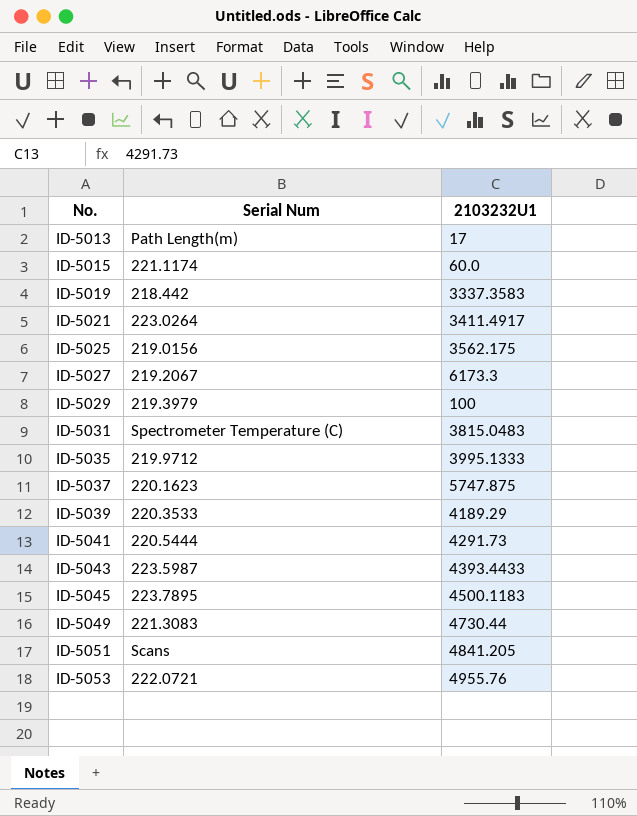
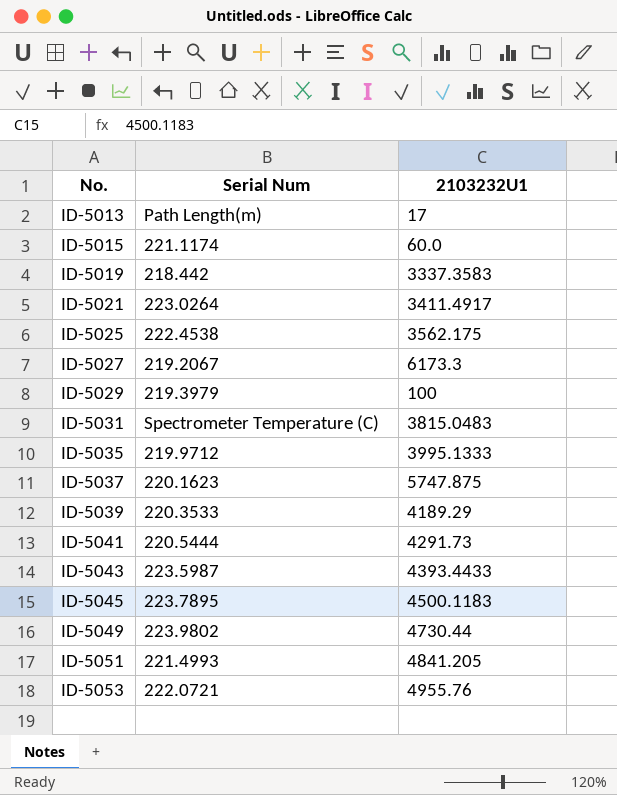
ID-5025 | Serial Num: 219.0156 -> 222.4538
ID-5049 | Serial Num: 221.3083 -> 223.9802
ID-5051 | Serial Num: Scans -> 221.4993

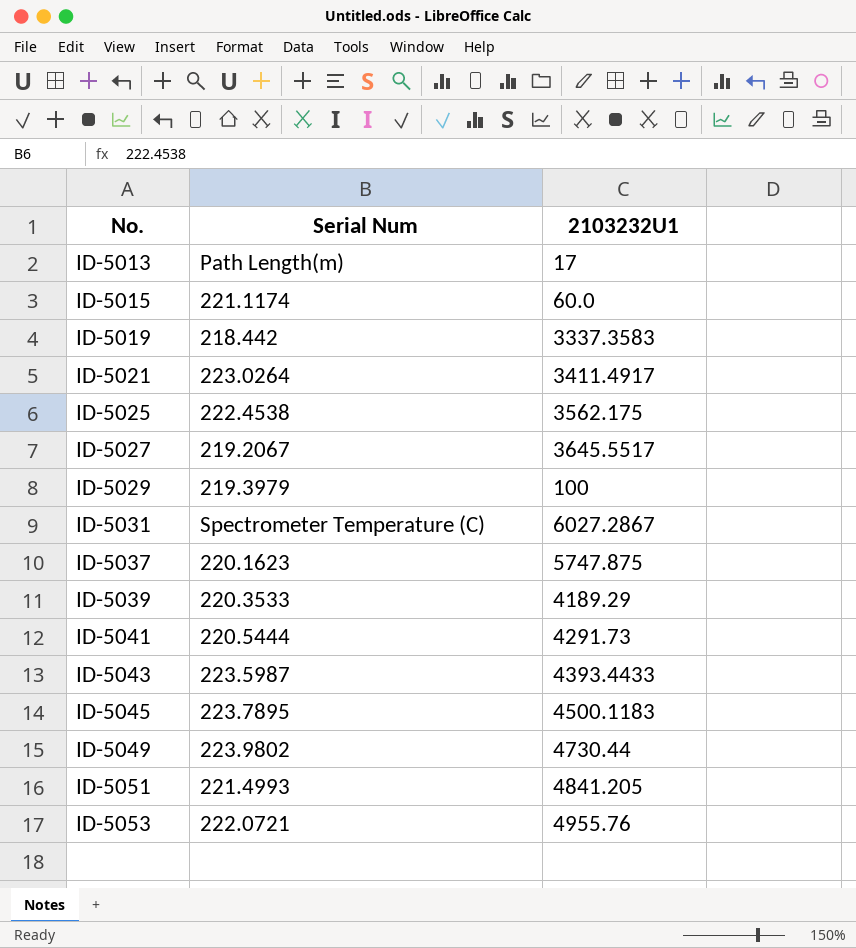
row ID-5035: 219.9712 | 3995.1333 -> none
ID-5027 | 2103232U1: 6173.3 -> 3645.5517
ID-5031 | 2103232U1: 3815.0483 -> 6027.2867

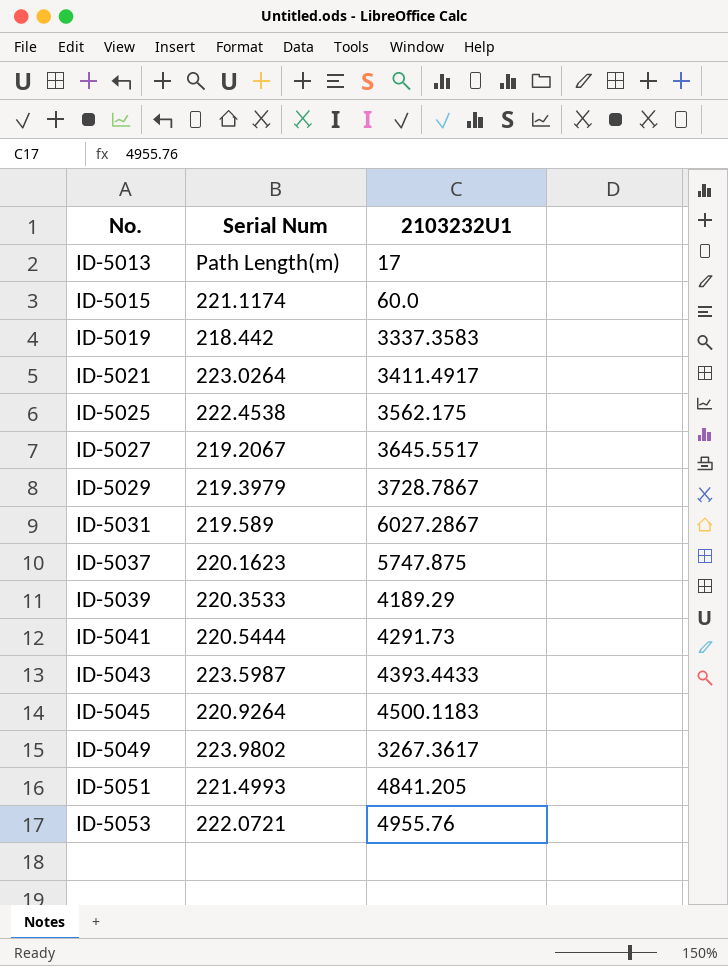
ID-5029 | 2103232U1: 100 -> 3728.7867
ID-5031 | Serial Num: Spectrometer Temperature (C) -> 219.589
ID-5045 | Serial Num: 223.7895 -> 220.9264
ID-5049 | 2103232U1: 4730.44 -> 3267.3617

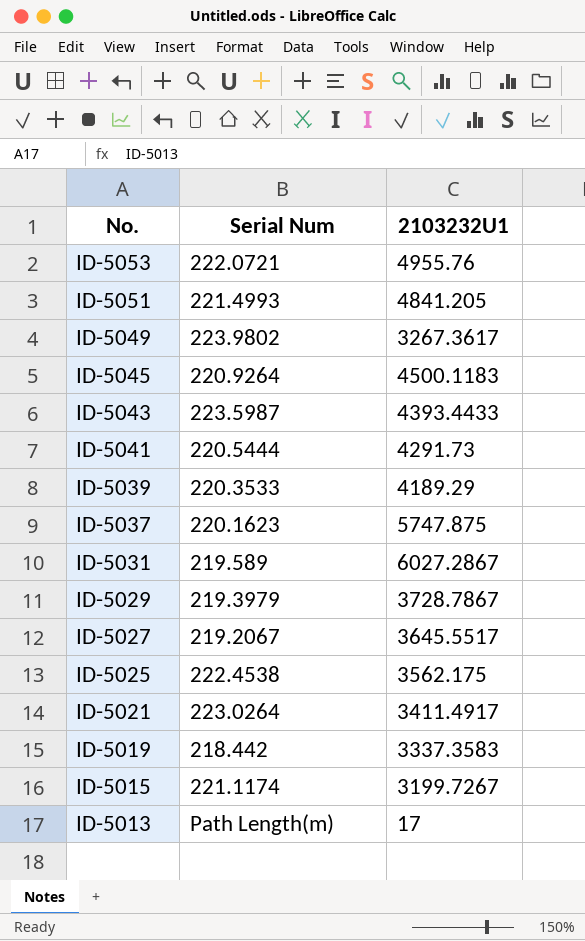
row order: No. ascending -> No. descending
ID-5015 | 2103232U1: 60.0 -> 3199.7267

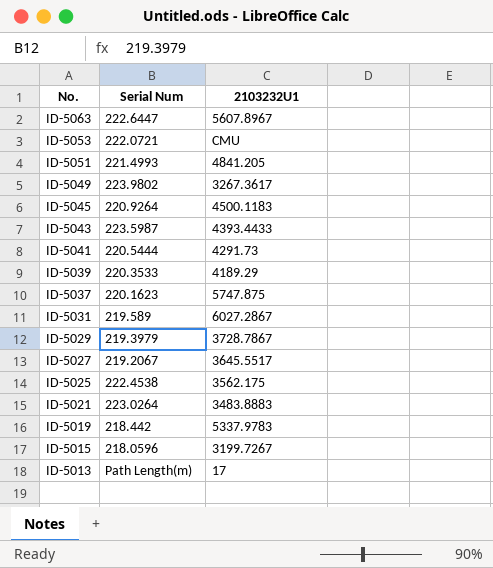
row ID-5063: none -> 222.6447 | 5607.8967
ID-5053 | 2103232U1: 4955.76 -> CMU
ID-5021 | 2103232U1: 3411.4917 -> 3483.8883
ID-5019 | 2103232U1: 3337.3583 -> 5337.9783
ID-5015 | Serial Num: 221.1174 -> 218.0596

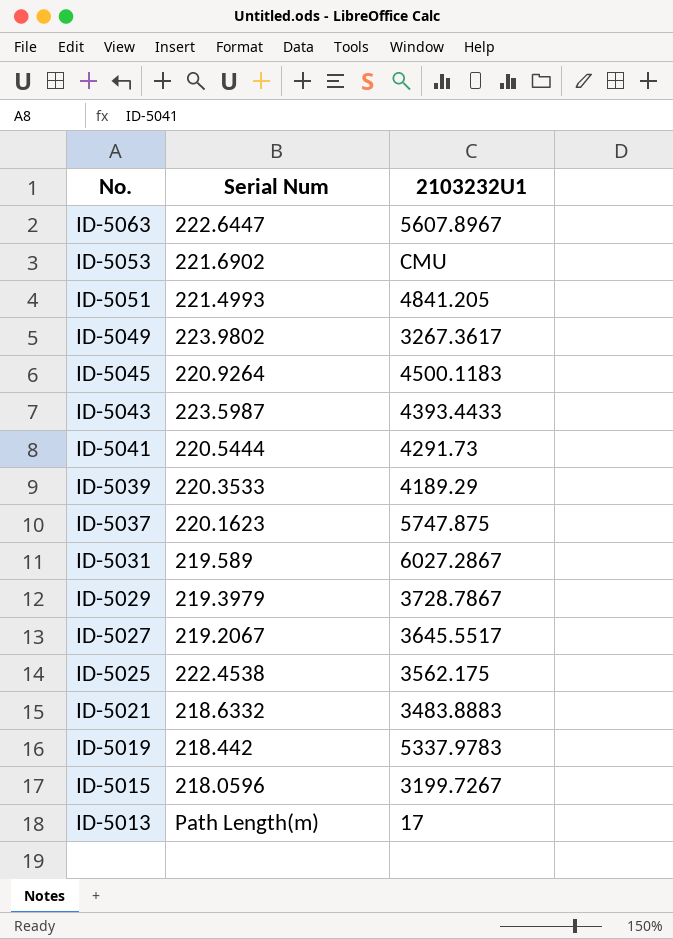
ID-5053 | Serial Num: 222.0721 -> 221.6902
ID-5021 | Serial Num: 223.0264 -> 218.6332

